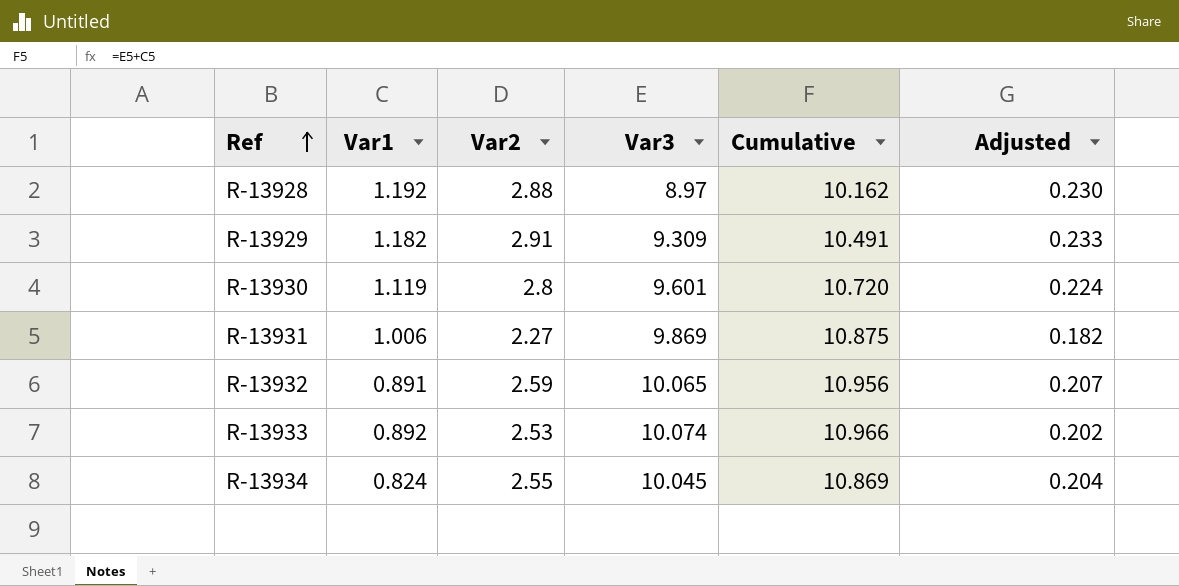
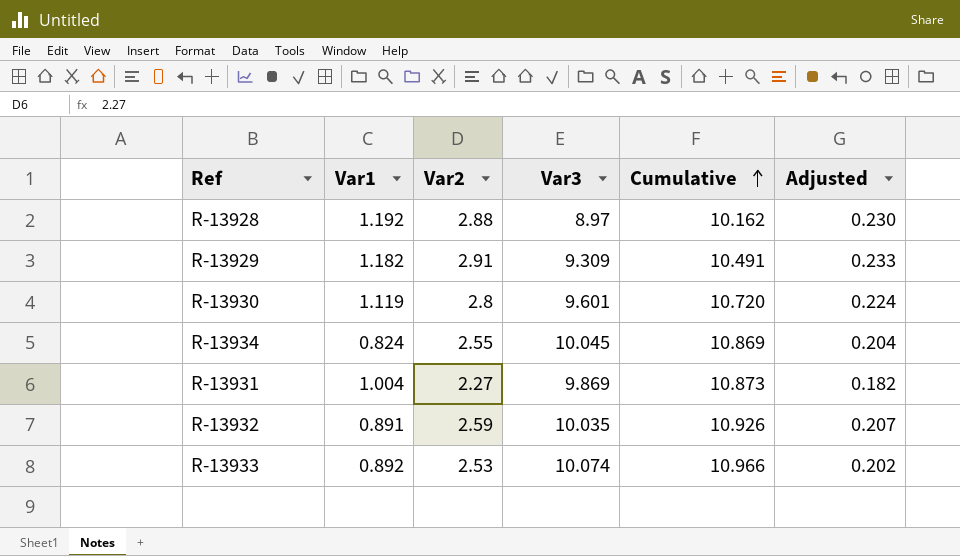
row order: Ref ascending -> Cumulative ascending
R-13931 | Var1: 1.006 -> 1.004
R-13931 | Cumulative: 10.875 -> 10.873
R-13932 | Var3: 10.065 -> 10.035
R-13932 | Cumulative: 10.956 -> 10.926

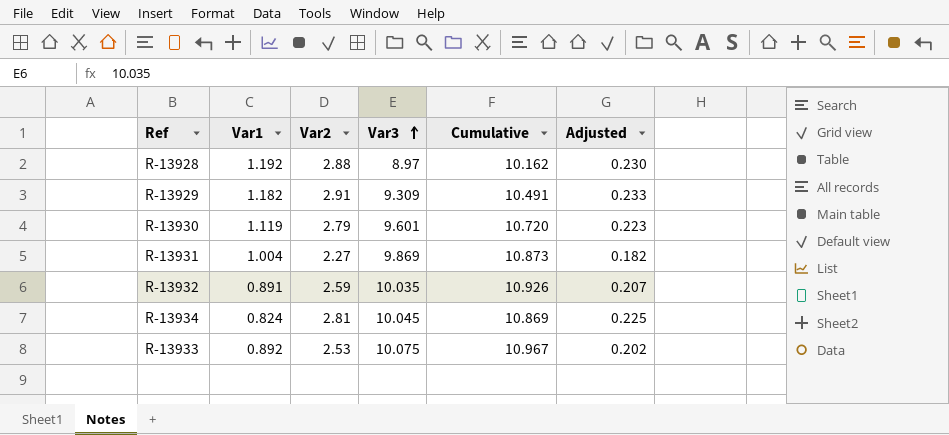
row order: Cumulative ascending -> Var3 ascending
R-13930 | Var2: 2.8 -> 2.79
R-13930 | Adjusted: 0.224 -> 0.223
R-13934 | Var2: 2.55 -> 2.81
R-13934 | Adjusted: 0.204 -> 0.225
R-13933 | Var3: 10.074 -> 10.075
R-13933 | Cumulative: 10.966 -> 10.967

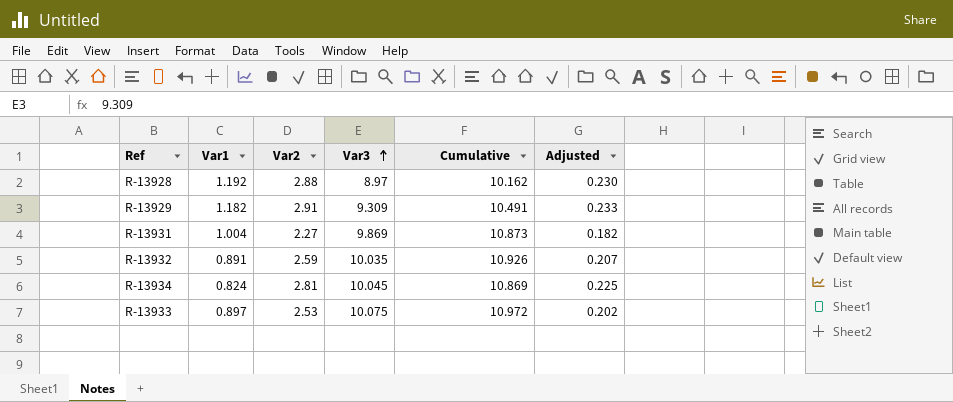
row R-13930: 1.119 | 2.79 | 9.601 | 10.720 | 0.223 -> none
R-13933 | Var1: 0.892 -> 0.897
R-13933 | Cumulative: 10.967 -> 10.972

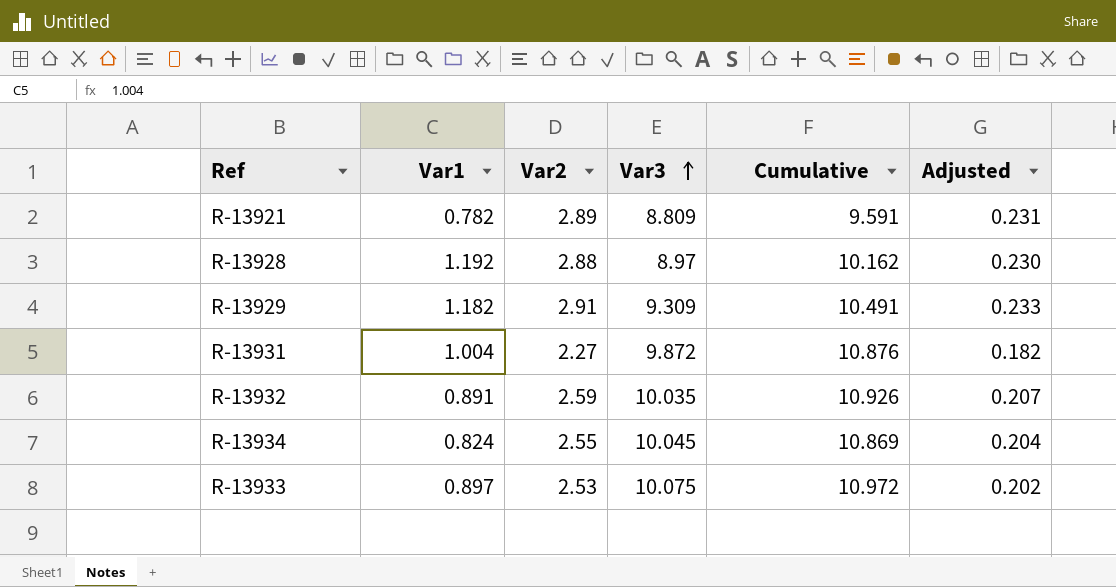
row R-13921: none -> 0.782 | 2.89 | 8.809 | 9.591 | 0.231
R-13931 | Var3: 9.869 -> 9.872
R-13931 | Cumulative: 10.873 -> 10.876
R-13934 | Var2: 2.81 -> 2.55
R-13934 | Adjusted: 0.225 -> 0.204

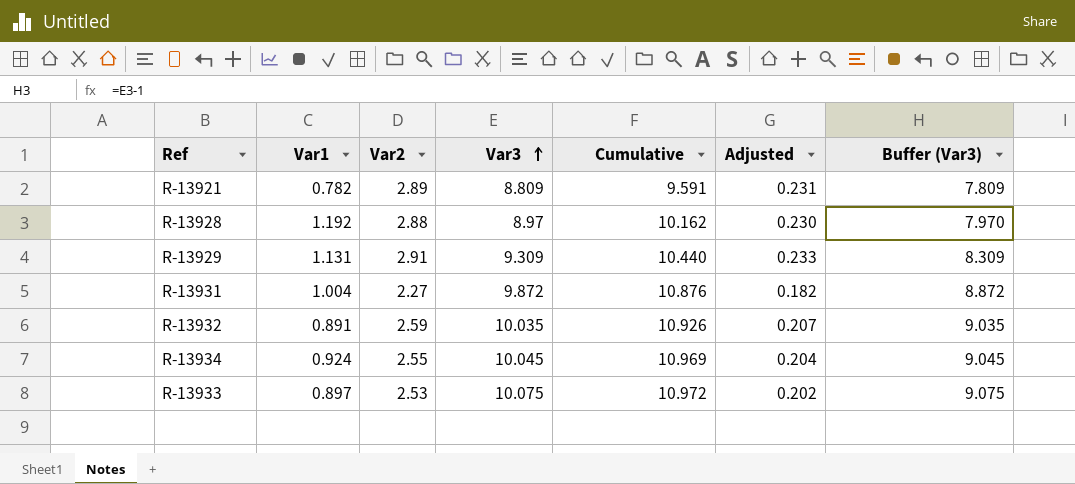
column Buffer (Var3) | formula: none -> [Var3] - 1
R-13929 | Var1: 1.182 -> 1.131
R-13929 | Cumulative: 10.491 -> 10.440
R-13934 | Var1: 0.824 -> 0.924
R-13934 | Cumulative: 10.869 -> 10.969

